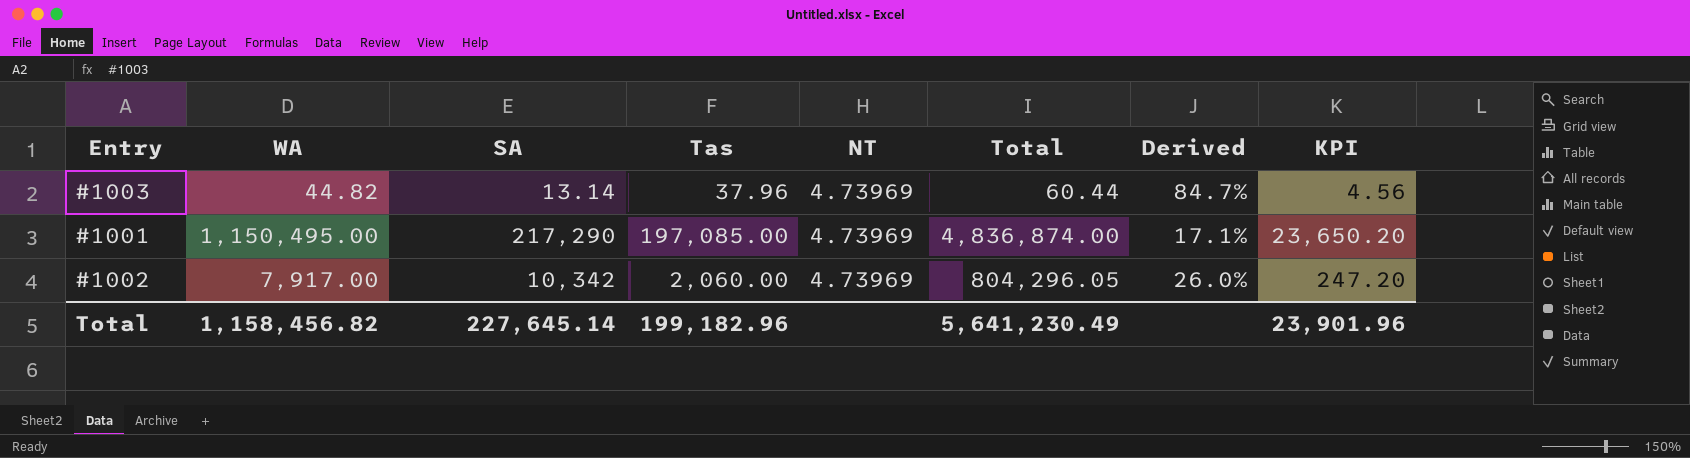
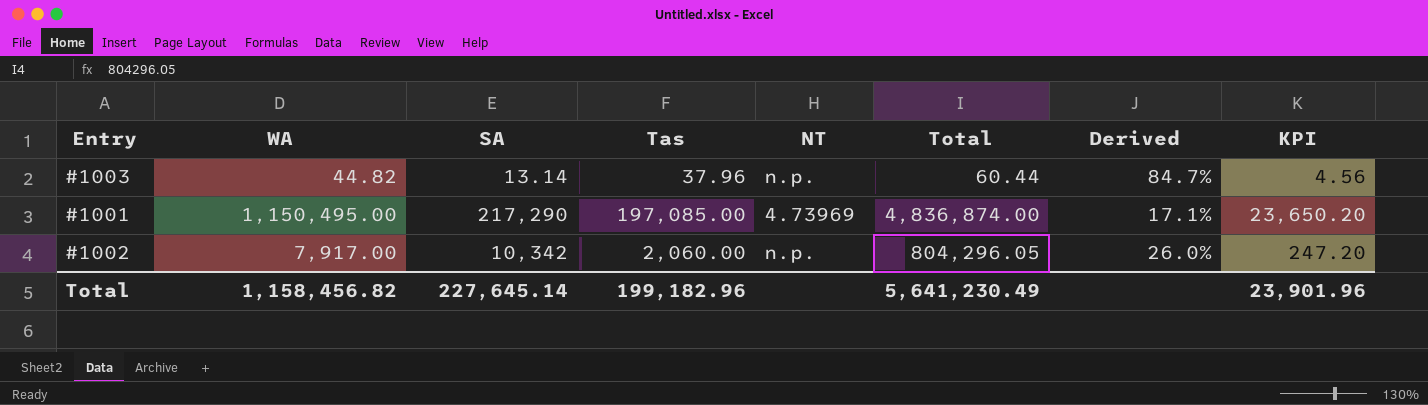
#1003 | NT: 4.73969 -> n.p.
#1002 | NT: 4.73969 -> n.p.

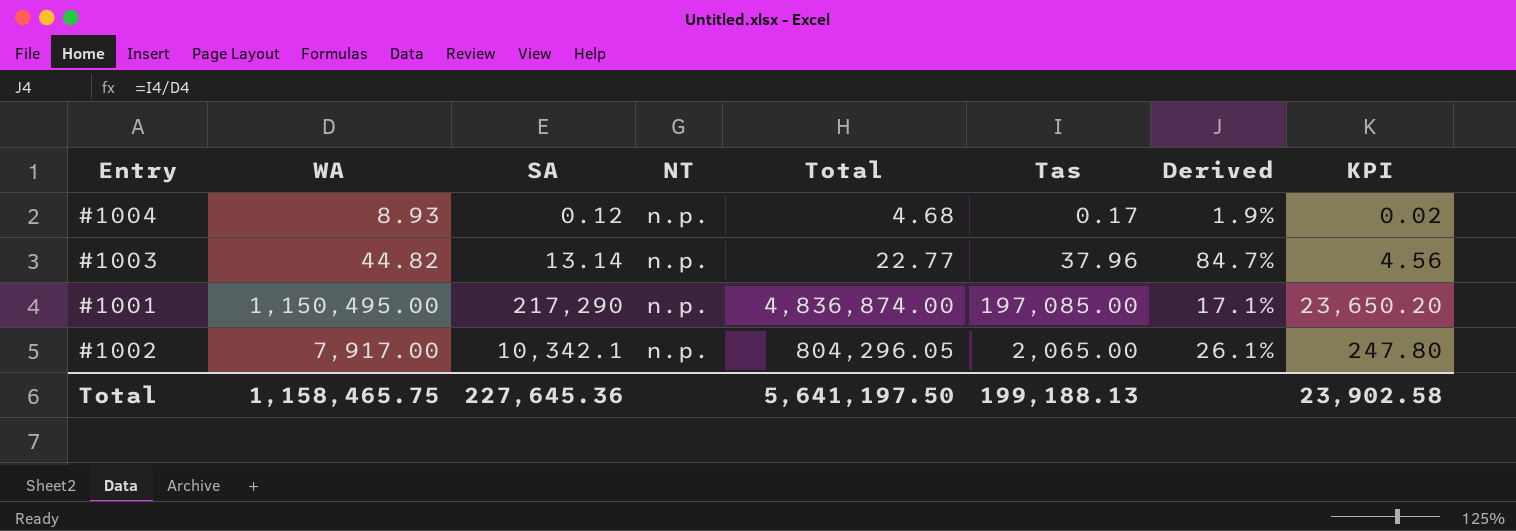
column Tas | position: 4 -> 6
row #1004: none -> 8.93 | 0.12 | n.p. | 4.68 | 0.17 | 1.9% | 0.02
#1003 | Total: 60.44 -> 22.77
#1001 | NT: 4.73969 -> n.p.
#1002 | SA: 10,342 -> 10,342.1
#1002 | Tas: 2,060.00 -> 2,065.00
#1002 | Derived: 26.0% -> 26.1%
#1002 | KPI: 247.20 -> 247.80
Total | WA: 1,158,456.82 -> 1,158,465.75
Total | SA: 227,645.14 -> 227,645.36
Total | Total: 5,641,230.49 -> 5,641,197.50
Total | Tas: 199,182.96 -> 199,188.13
Total | KPI: 23,901.96 -> 23,902.58

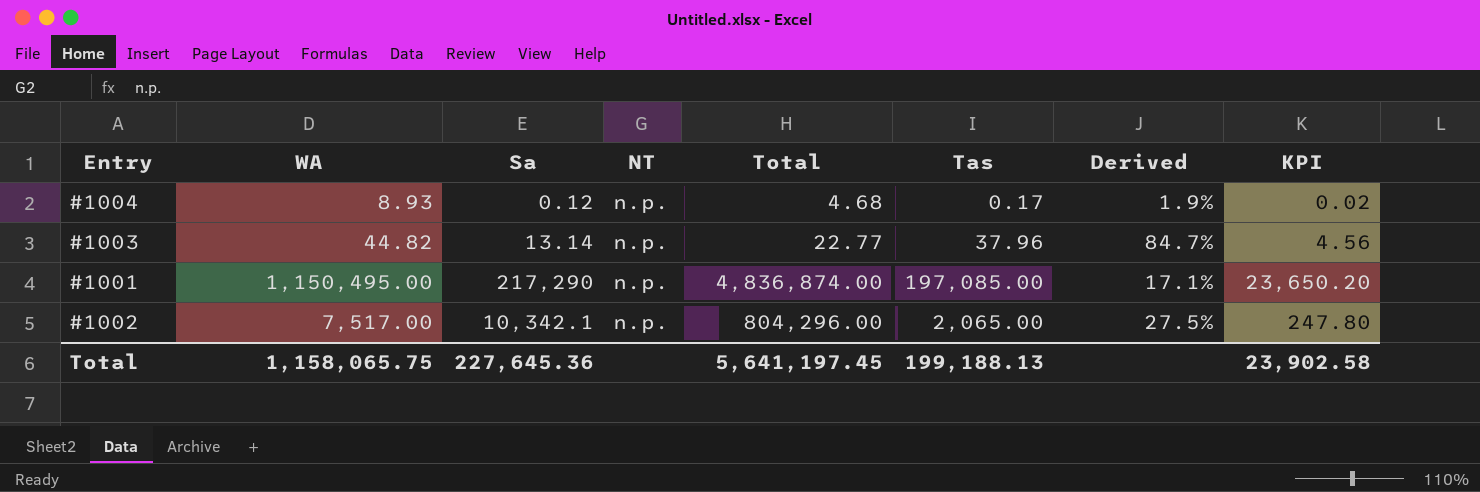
column name: SA -> Sa
#1002 | WA: 7,917.00 -> 7,517.00
#1002 | Total: 804,296.05 -> 804,296.00
#1002 | Derived: 26.1% -> 27.5%
Total | WA: 1,158,465.75 -> 1,158,065.75
Total | Total: 5,641,197.50 -> 5,641,197.45

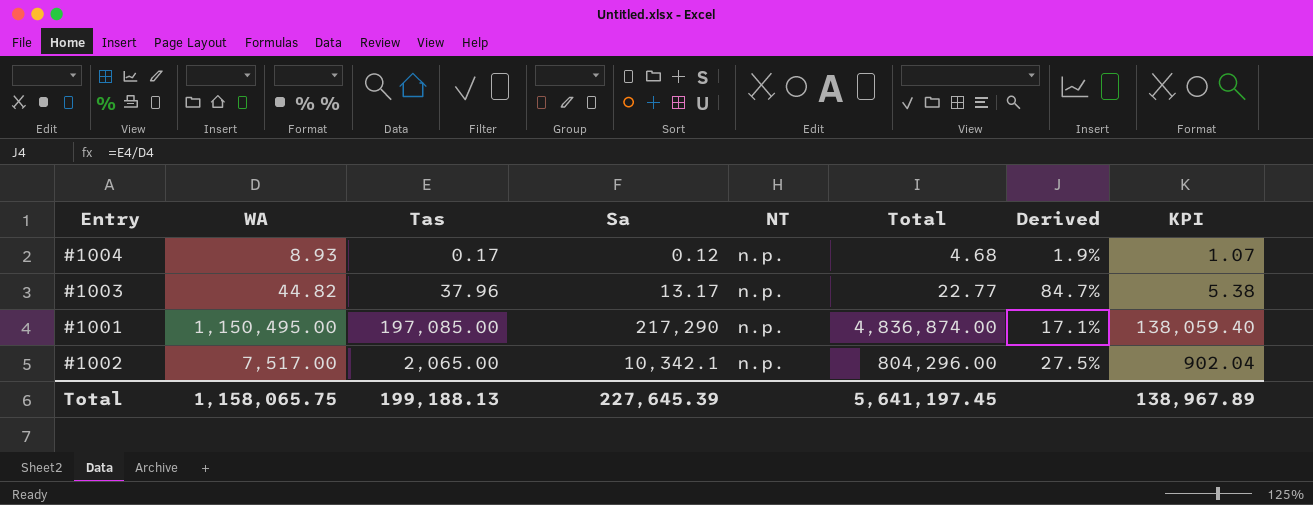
column Tas | position: 6 -> 3
column KPI | formula: [Tas] * 0.12 -> [WA] * 0.12
#1003 | Sa: 13.14 -> 13.17
Total | Sa: 227,645.36 -> 227,645.39
Total | KPI: 23,902.58 -> 138,967.89

